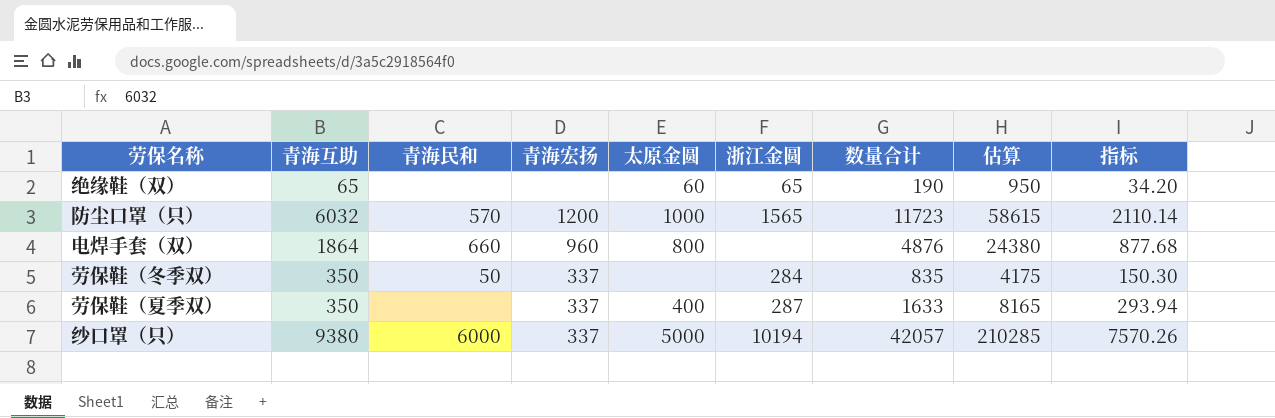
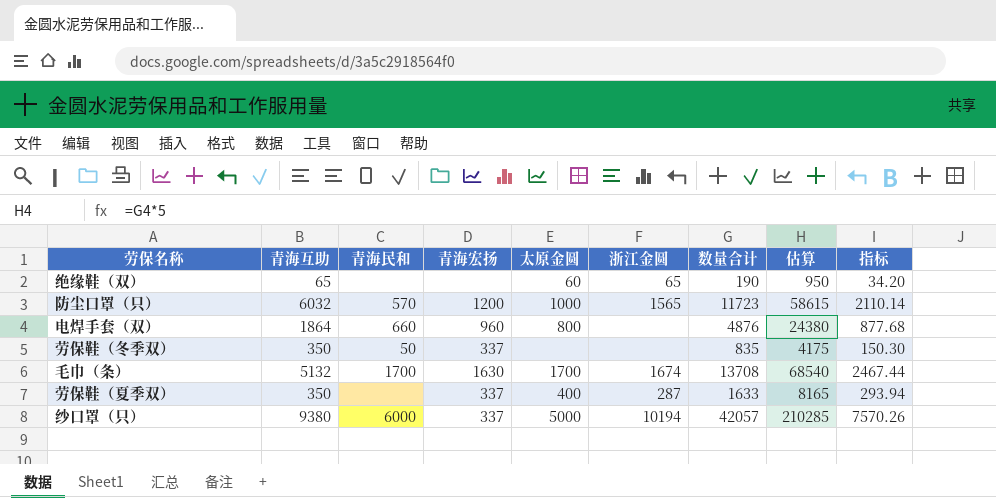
劳保鞋（冬季双） | 浙江金圆: 284 -> none
row 毛巾（条）: none -> 5132 | 1700 | 1630 | 1700 | 1674 | 13708 | 68540 | 2467.44

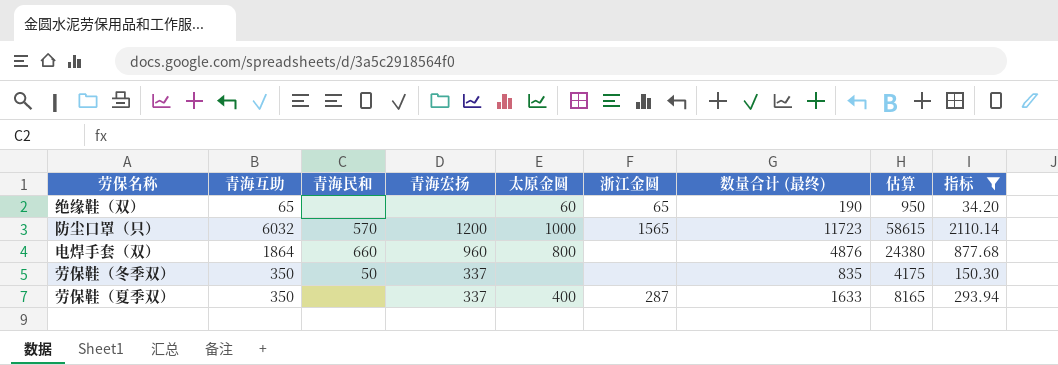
filter: none -> 指标 <= 2110.14
column name: 数量合计 -> 数量合计 (最终)

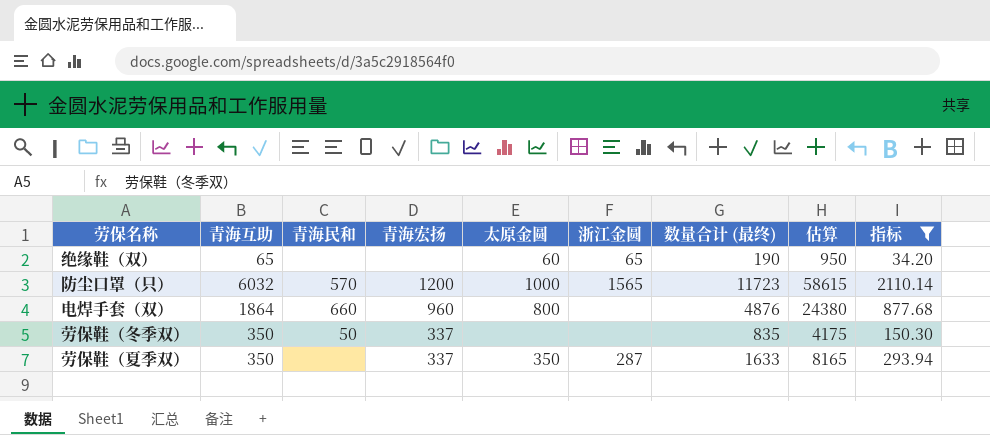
劳保鞋（夏季双） | 太原金圆: 400 -> 350

